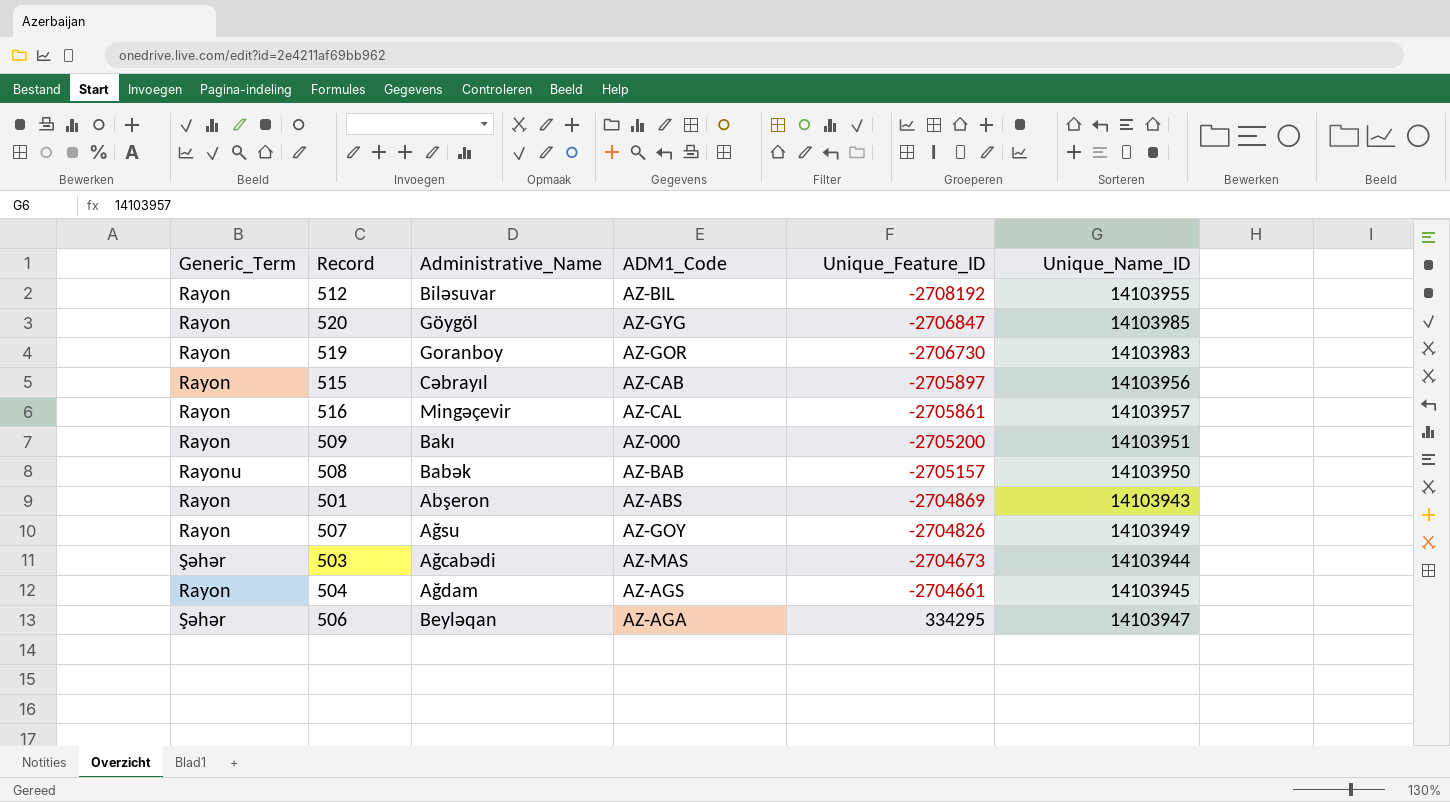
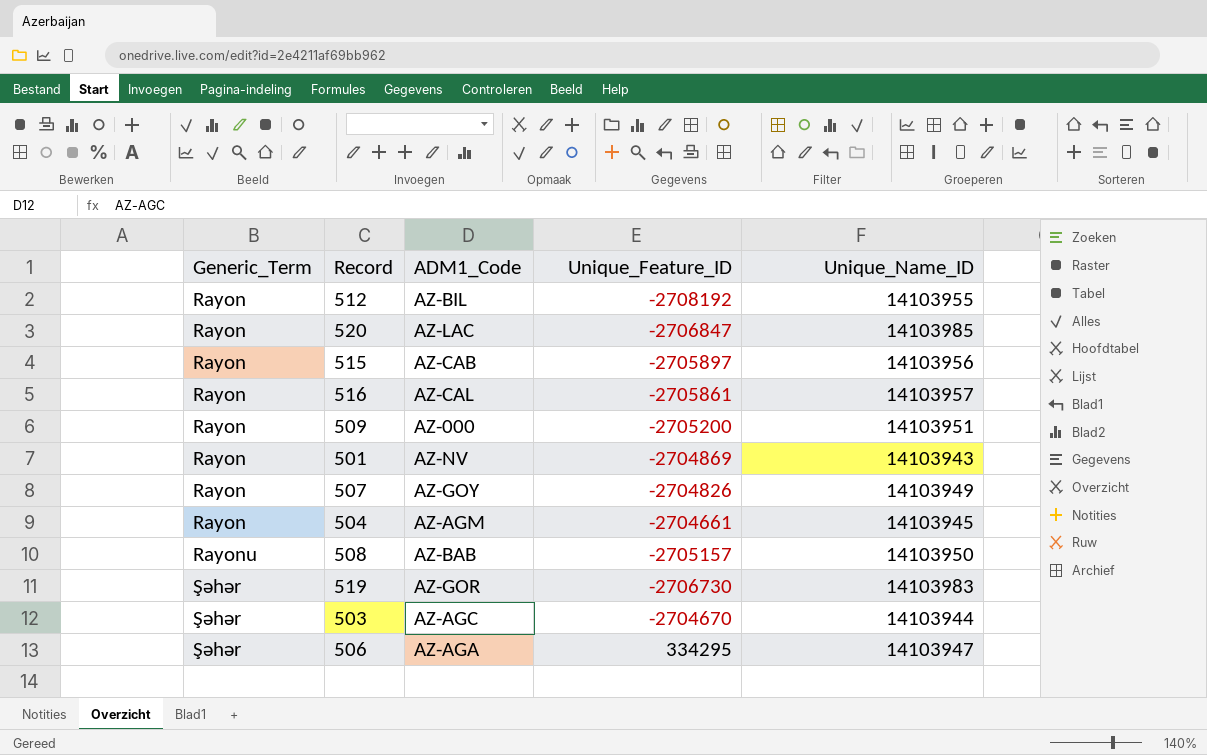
row order: Unique_Feature_ID ascending -> Generic_Term ascending
column Administrative_Name | position: 3 -> none
520 | ADM1_Code: AZ-GYG -> AZ-LAC
501 | ADM1_Code: AZ-ABS -> AZ-NV
504 | ADM1_Code: AZ-AGS -> AZ-AGM
519 | Generic_Term: Rayon -> Şəhər
503 | ADM1_Code: AZ-MAS -> AZ-AGC
503 | Unique_Feature_ID: -2704673 -> -2704670

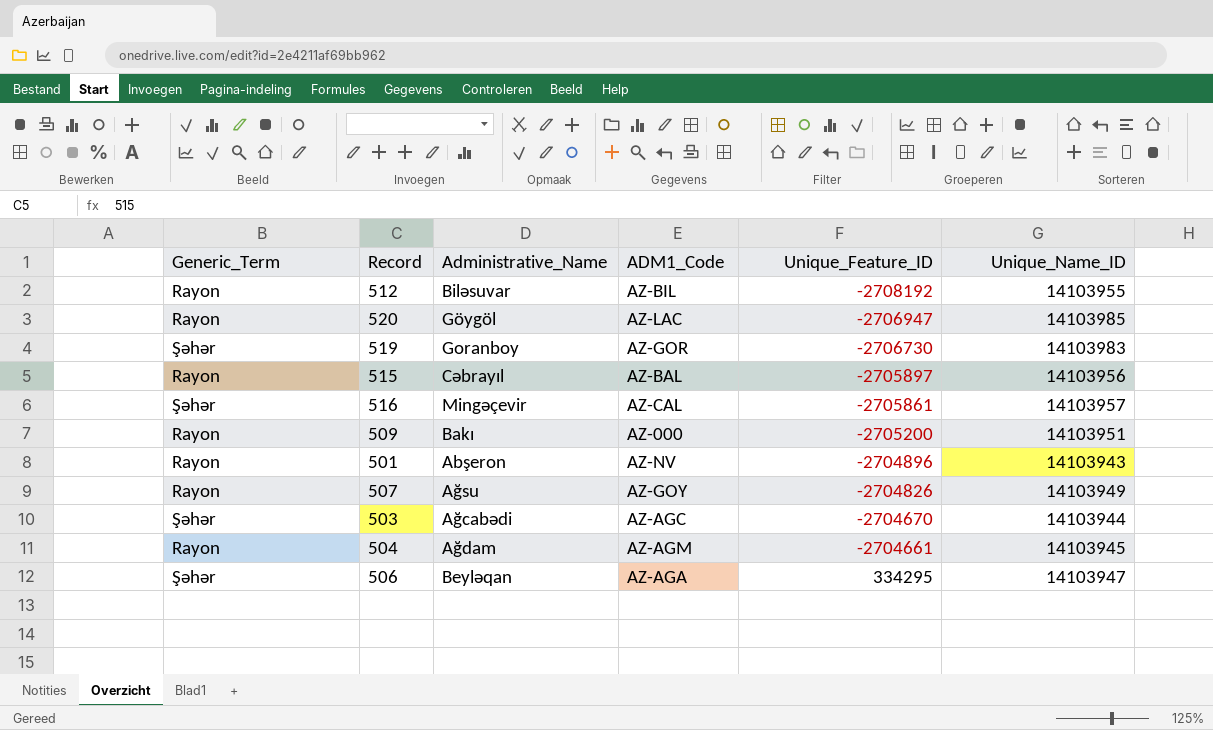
row order: Generic_Term ascending -> Unique_Feature_ID ascending
column Administrative_Name | position: none -> 3
row 508: Rayonu | AZ-BAB | -2705157 | 14103950 -> none
520 | Unique_Feature_ID: -2706847 -> -2706947
515 | ADM1_Code: AZ-CAB -> AZ-BAL
516 | Generic_Term: Rayon -> Şəhər
501 | Unique_Feature_ID: -2704869 -> -2704896

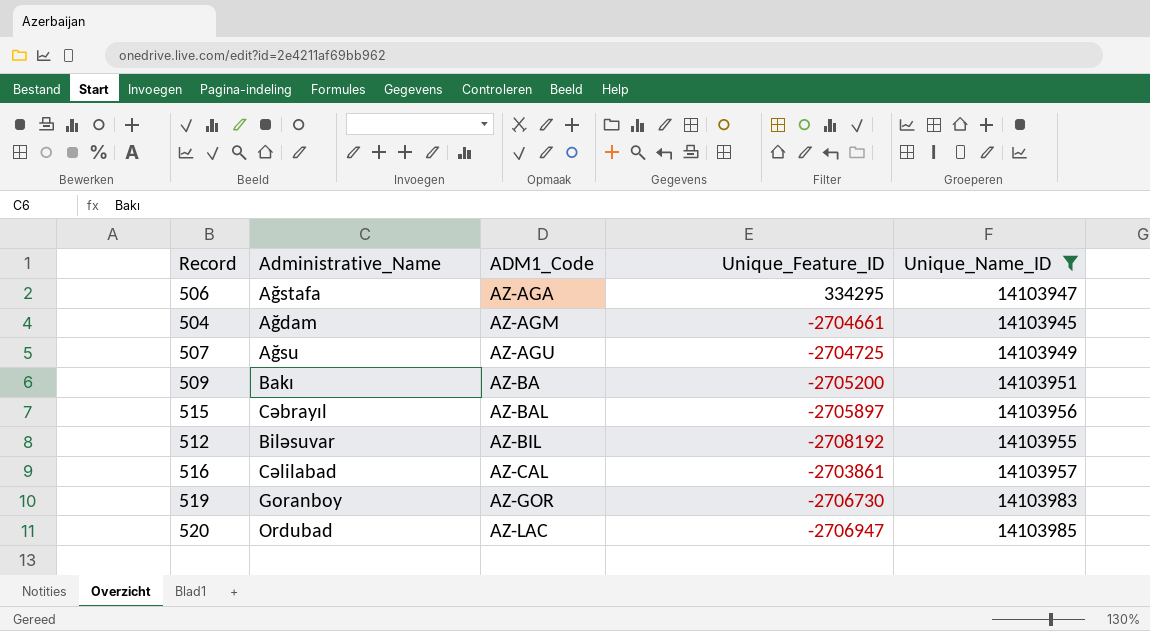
filter: none -> Unique_Name_ID >= 14103945
row order: Unique_Feature_ID ascending -> ADM1_Code ascending
column Generic_Term | position: 1 -> none
506 | Administrative_Name: Beyləqan -> Ağstafa
507 | ADM1_Code: AZ-GOY -> AZ-AGU
507 | Unique_Feature_ID: -2704826 -> -2704725
509 | ADM1_Code: AZ-000 -> AZ-BA
516 | Administrative_Name: Mingəçevir -> Cəlilabad
516 | Unique_Feature_ID: -2705861 -> -2703861
520 | Administrative_Name: Göygöl -> Ordubad

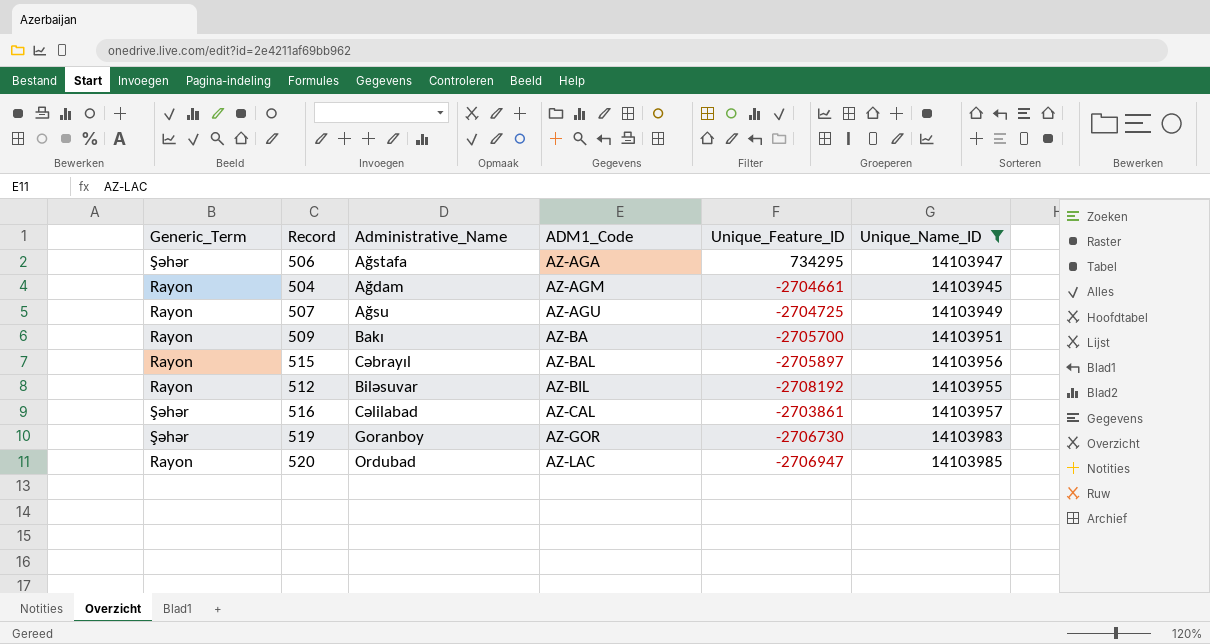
column Generic_Term | position: none -> 1
506 | Unique_Feature_ID: 334295 -> 734295
509 | Unique_Feature_ID: -2705200 -> -2705700

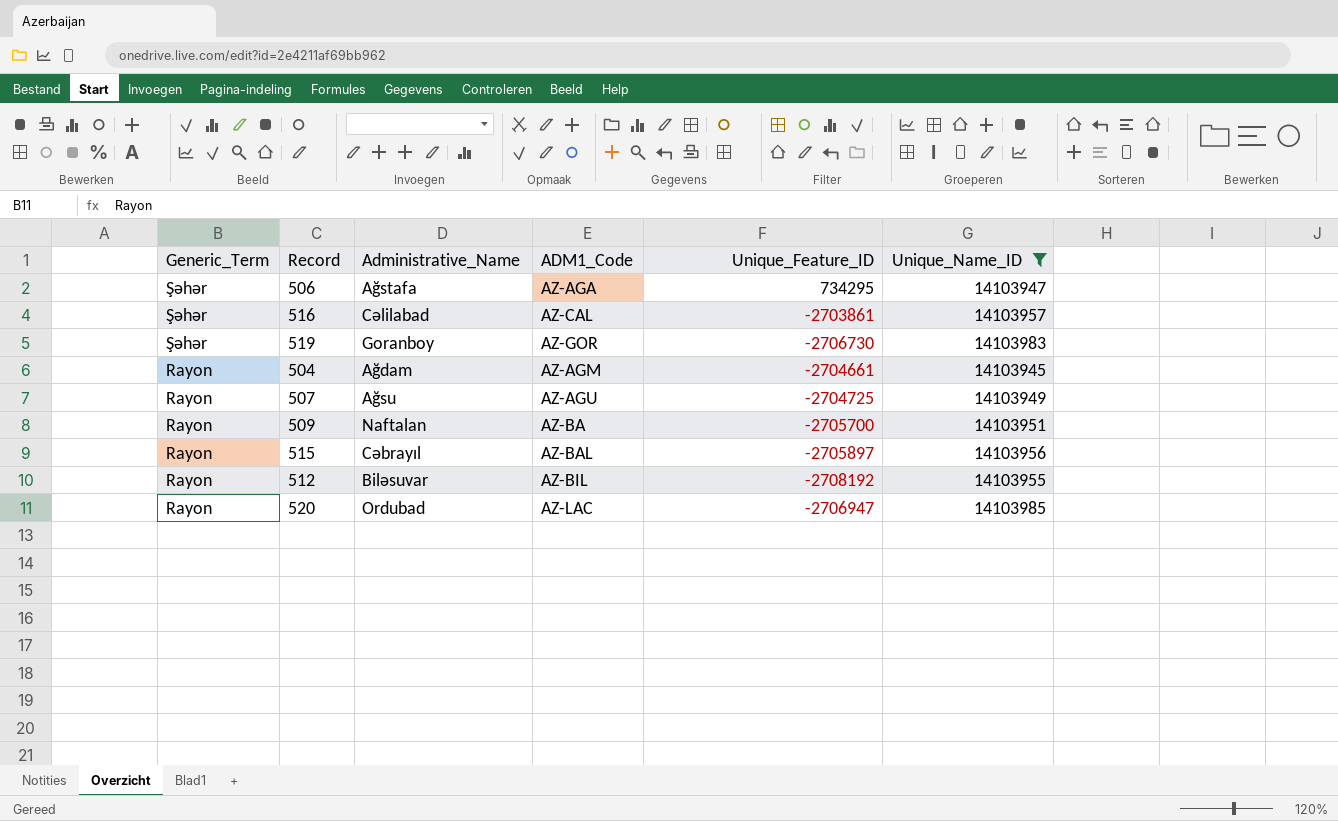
row order: ADM1_Code ascending -> Generic_Term descending
509 | Administrative_Name: Bakı -> Naftalan

